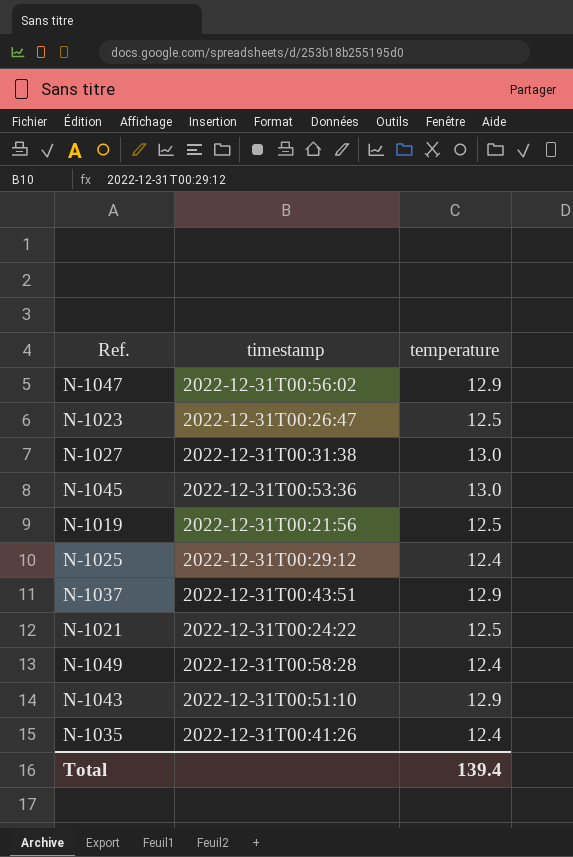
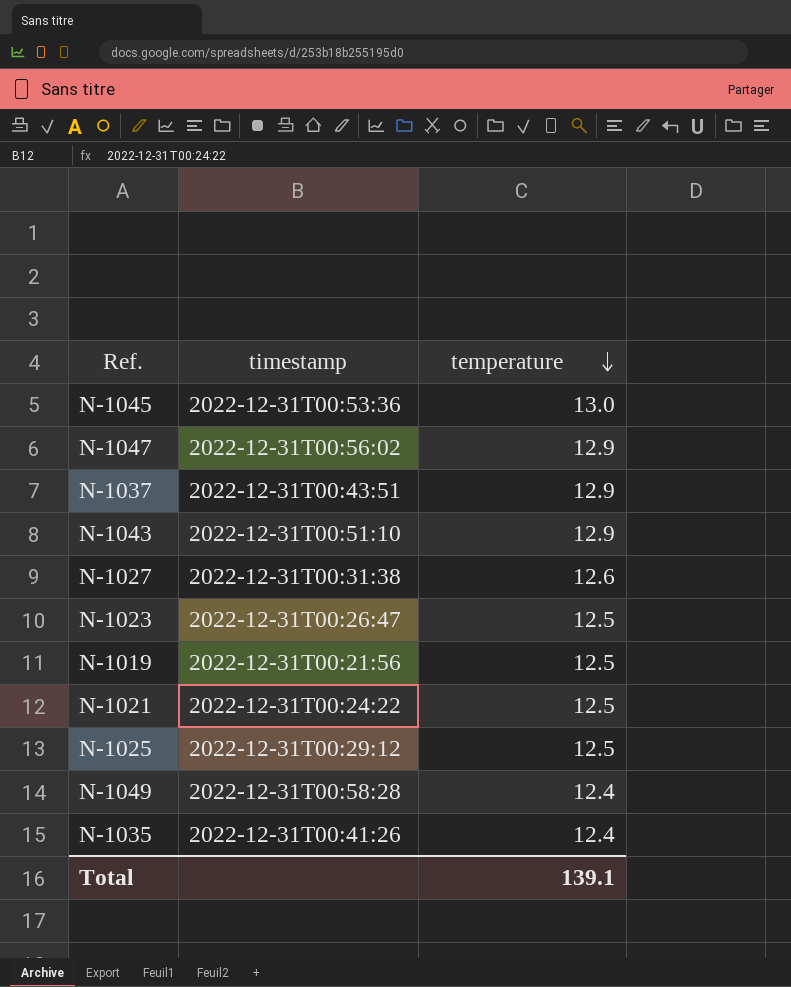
row order: none -> temperature descending
N-1027 | temperature: 13.0 -> 12.6
N-1025 | temperature: 12.4 -> 12.5
Total | temperature: 139.4 -> 139.1

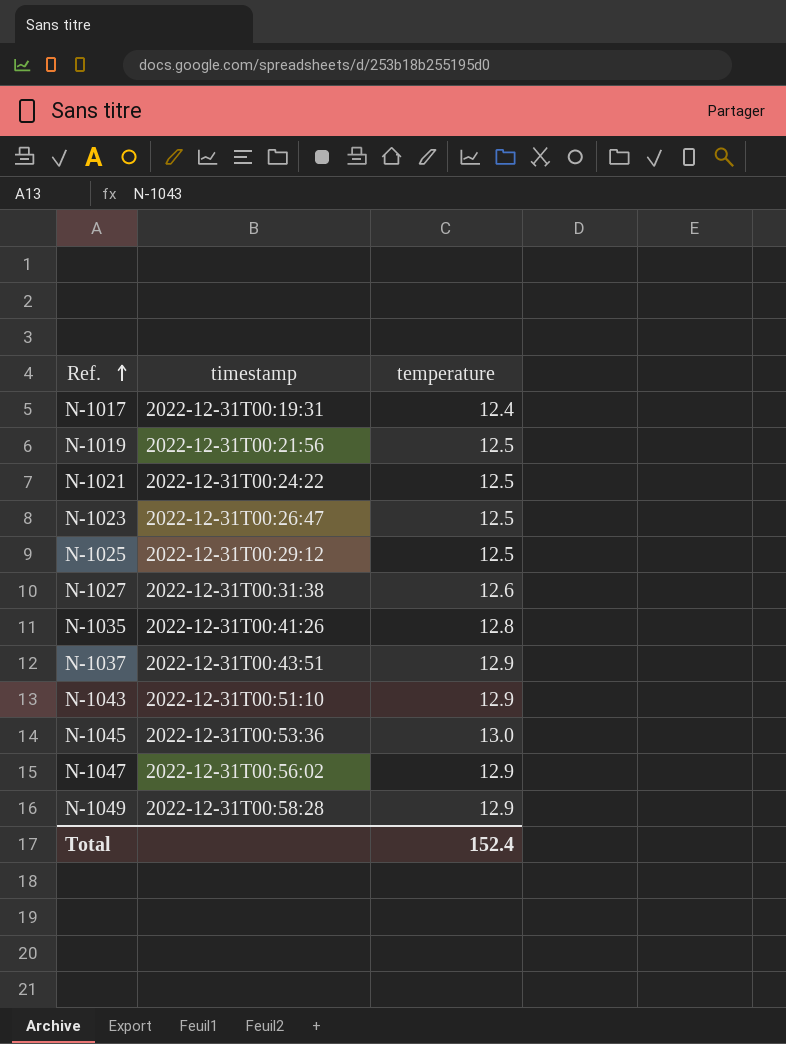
row order: temperature descending -> Ref. ascending
row N-1017: none -> 2022-12-31T00:19:31 | 12.4
N-1035 | temperature: 12.4 -> 12.8
N-1049 | temperature: 12.4 -> 12.9
Total | temperature: 139.1 -> 152.4

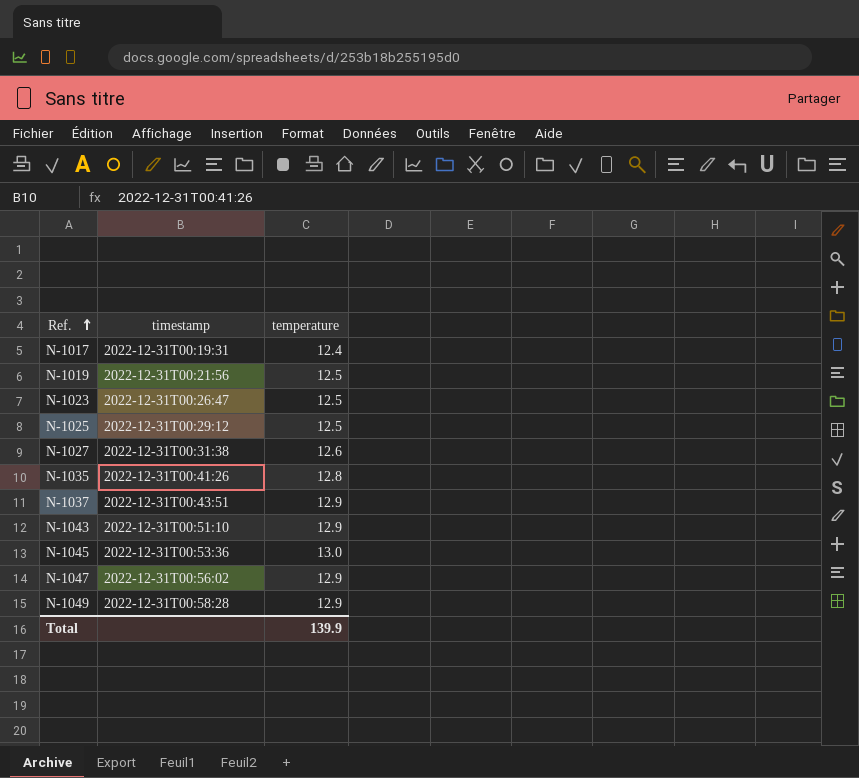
row N-1021: 2022-12-31T00:24:22 | 12.5 -> none
Total | temperature: 152.4 -> 139.9

